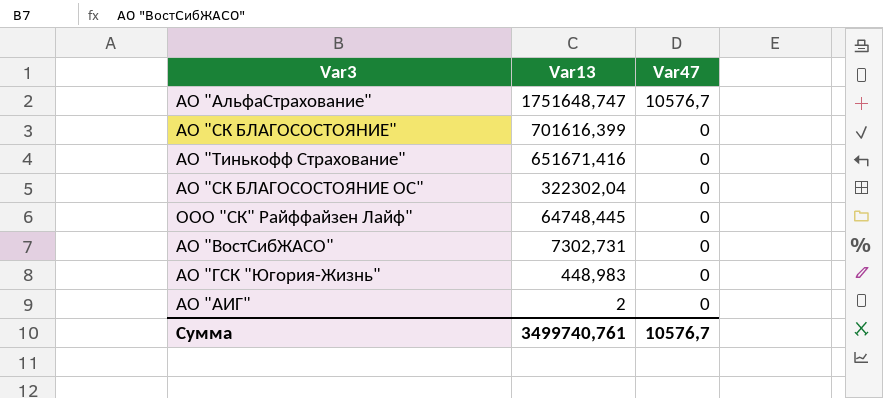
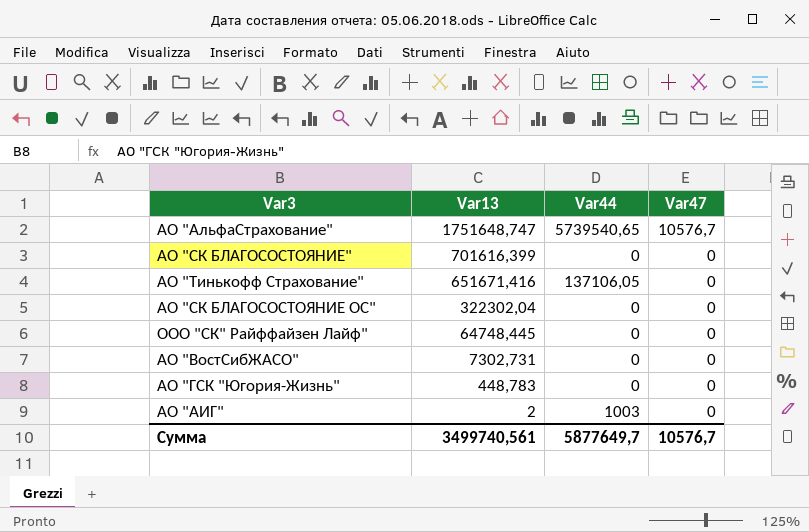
column Var44 | position: none -> 3
АО "ГСК "Югория-Жизнь" | Var13: 448,983 -> 448,783
Сумма | Var13: 3499740,761 -> 3499740,561

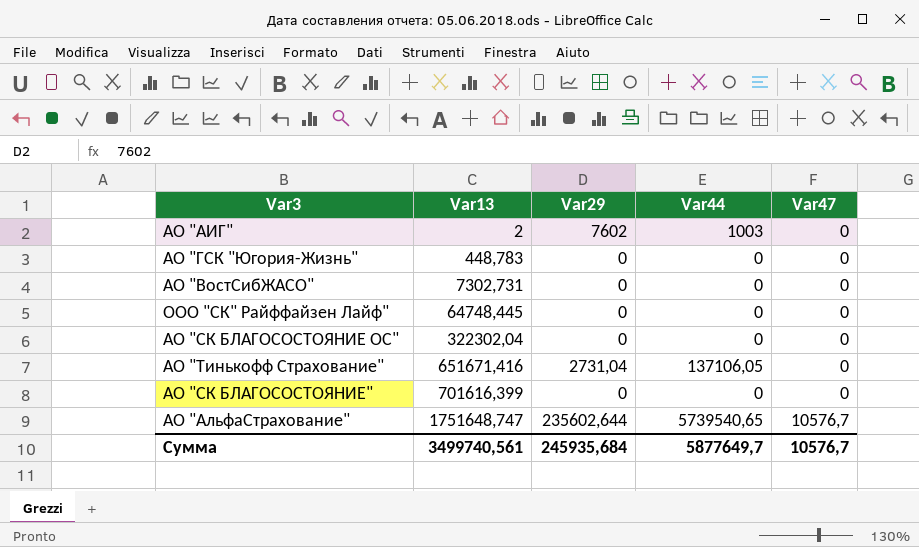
row order: Var13 descending -> Var13 ascending
column Var29 | position: none -> 3

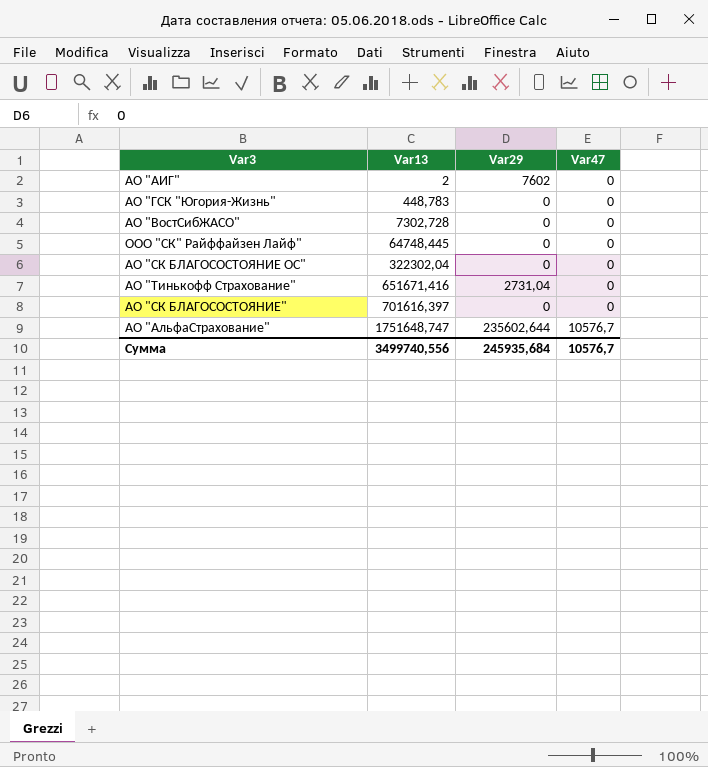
column Var44 | position: 4 -> none
АО "ВостСибЖАСО" | Var13: 7302,731 -> 7302,728
АО "СК БЛАГОСОСТОЯНИЕ" | Var13: 701616,399 -> 701616,397
Сумма | Var13: 3499740,561 -> 3499740,556

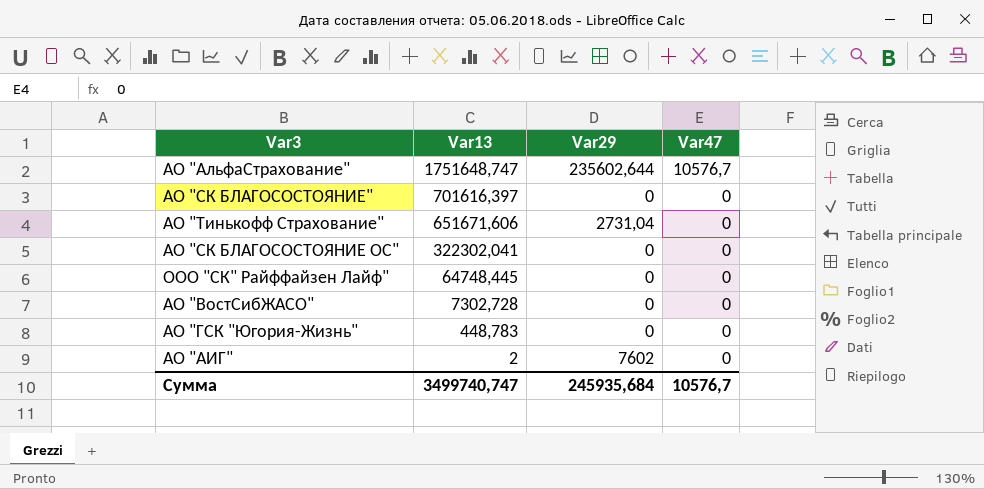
row order: Var13 ascending -> Var13 descending
АО "Тинькофф Страхование" | Var13: 651671,416 -> 651671,606
АО "СК БЛАГОСОСТОЯНИЕ ОС" | Var13: 322302,04 -> 322302,041
Сумма | Var13: 3499740,556 -> 3499740,747

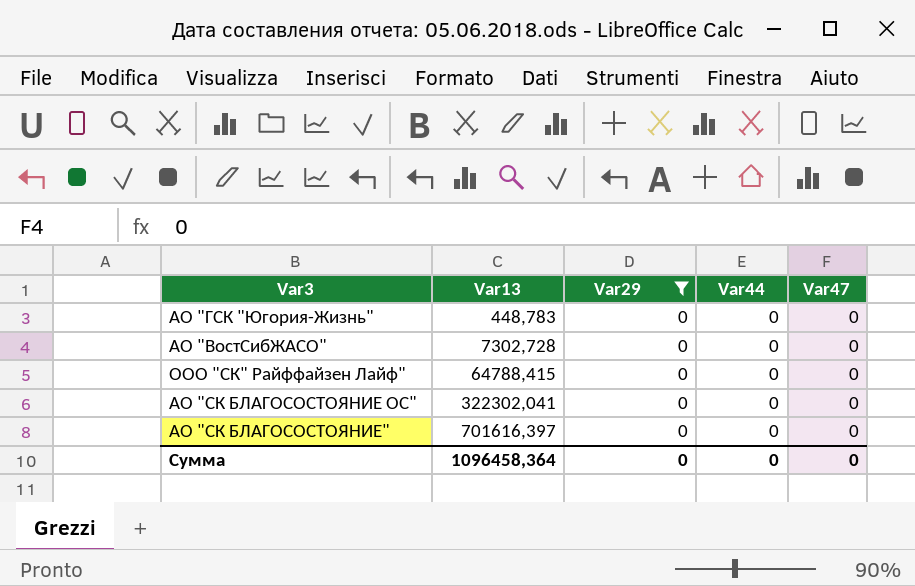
filter: none -> Var29 = 0
row order: Var13 descending -> Var13 ascending
column Var44 | position: none -> 4
ООО "СК" Райффайзен Лайф" | Var13: 64748,445 -> 64788,415
Сумма | Var13: 3499740,747 -> 1096458,364
Сумма | Var29: 245935,684 -> 0
Сумма | Var47: 10576,7 -> 0

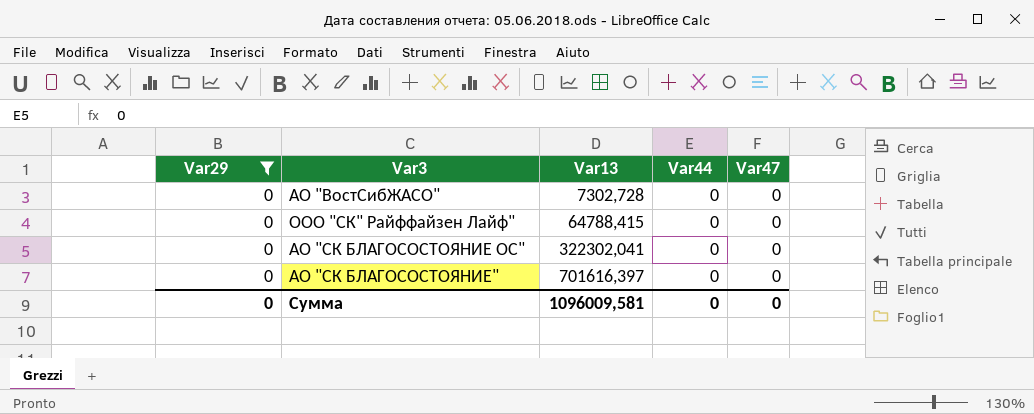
column Var29 | position: 3 -> 1
row АО "ГСК "Югория-Жизнь": 448,783 | 0 | 0 | 0 -> none
Сумма | Var13: 1096458,364 -> 1096009,581

